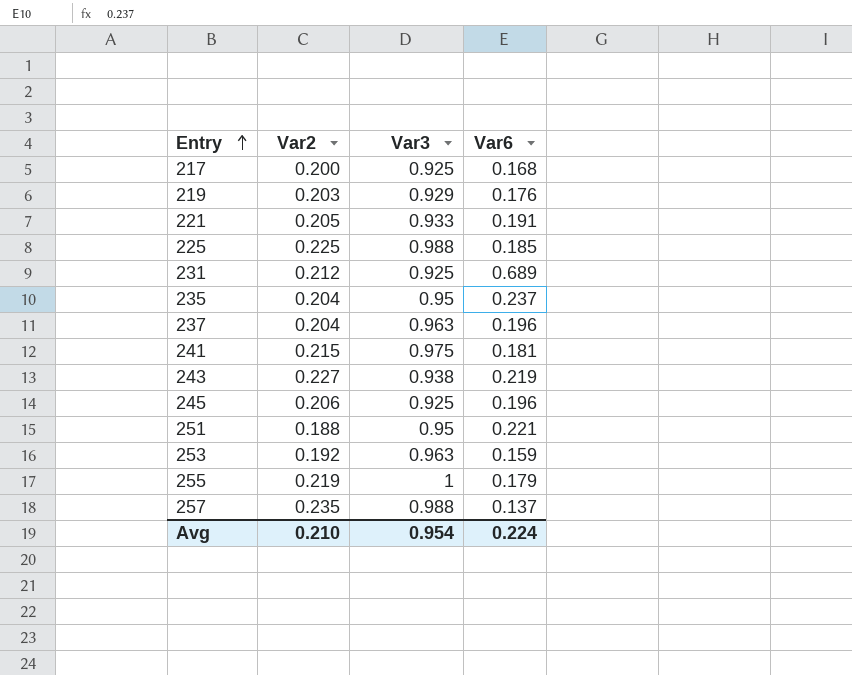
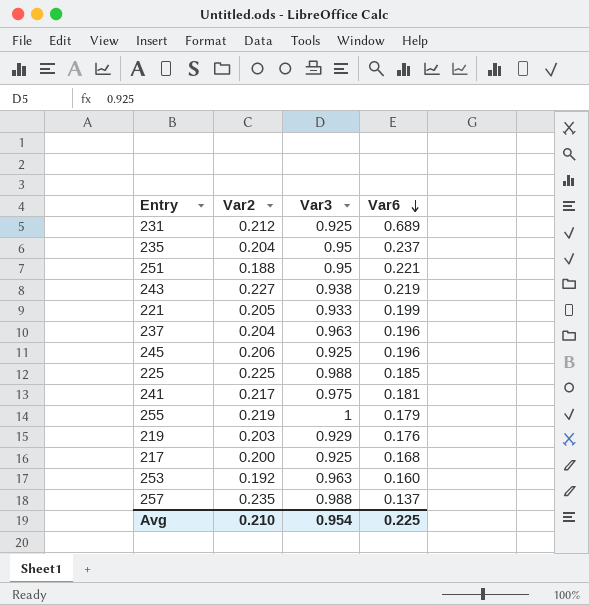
row order: Entry ascending -> Var6 descending
221 | Var6: 0.191 -> 0.199
241 | Var2: 0.215 -> 0.217
253 | Var6: 0.159 -> 0.160
Avg | Var6: 0.224 -> 0.225

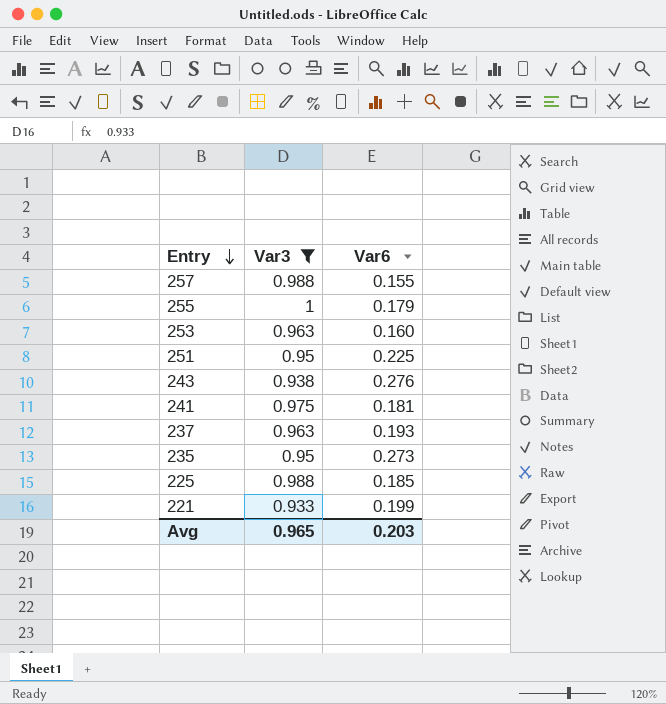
filter: none -> Var3 >= 0.933
row order: Var6 descending -> Entry descending
column Var2 | position: 2 -> none
257 | Var6: 0.137 -> 0.155
251 | Var6: 0.221 -> 0.225
243 | Var6: 0.219 -> 0.276
237 | Var6: 0.196 -> 0.193
235 | Var6: 0.237 -> 0.273
Avg | Var3: 0.954 -> 0.965
Avg | Var6: 0.225 -> 0.203

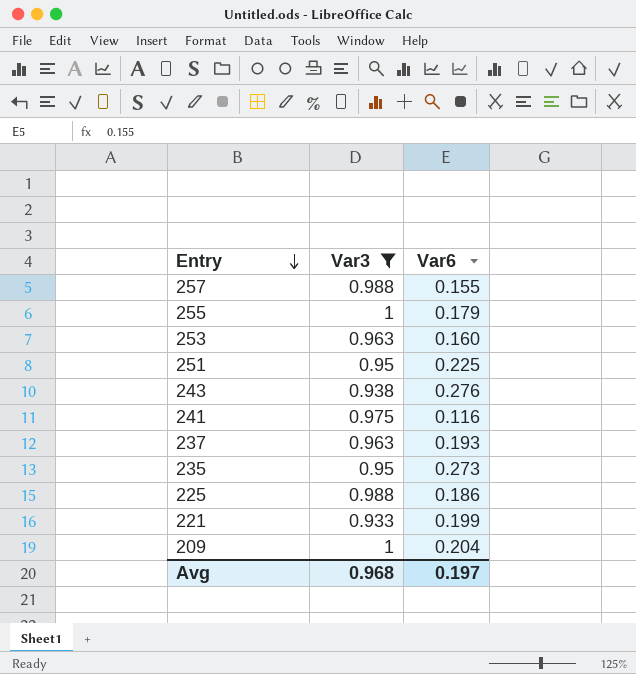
241 | Var6: 0.181 -> 0.116
225 | Var6: 0.185 -> 0.186
row 209: none -> 1 | 0.204
Avg | Var3: 0.965 -> 0.968
Avg | Var6: 0.203 -> 0.197

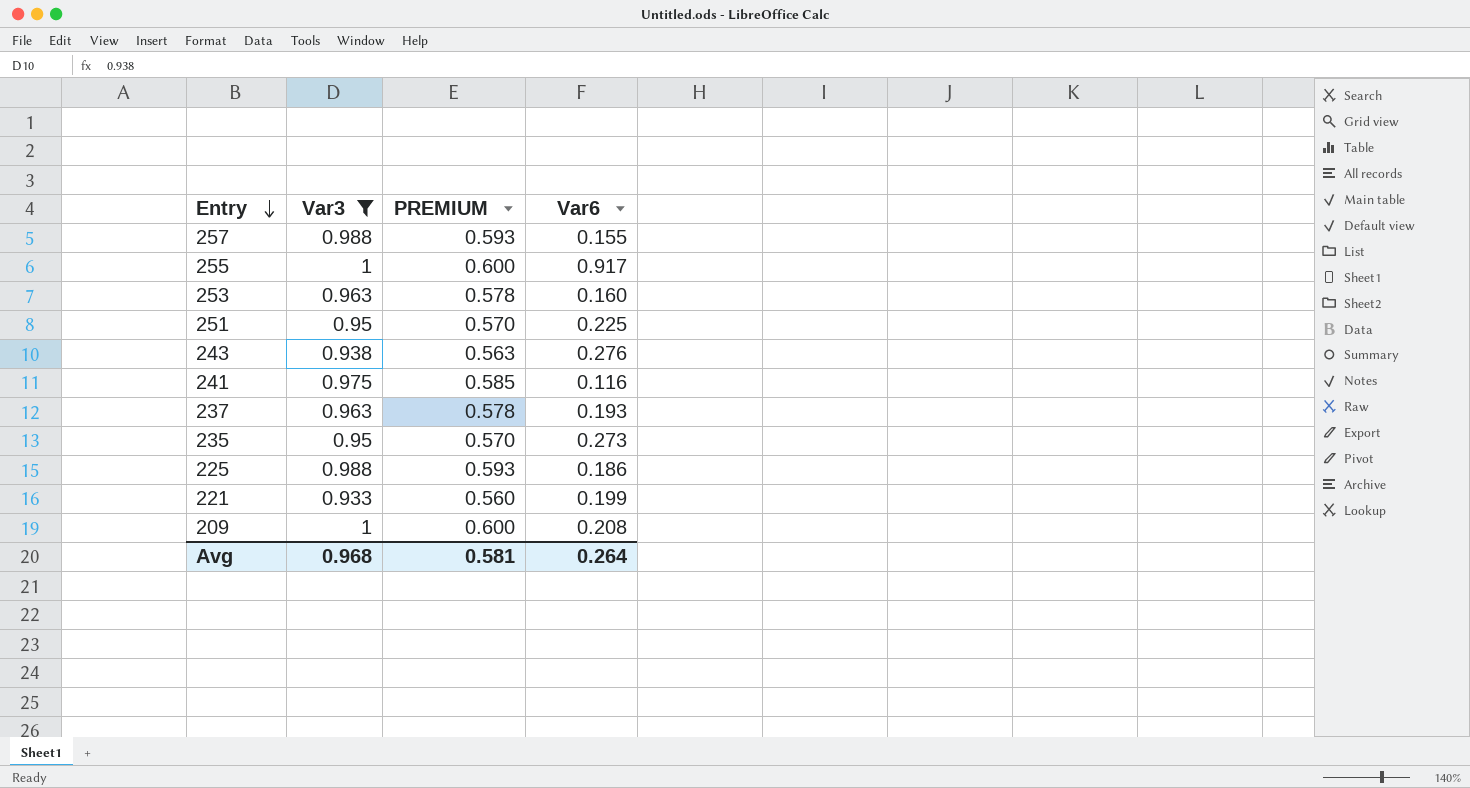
column PREMIUM | formula: none -> [Var3] * 0.6
255 | Var6: 0.179 -> 0.917
209 | Var6: 0.204 -> 0.208
Avg | Var6: 0.197 -> 0.264

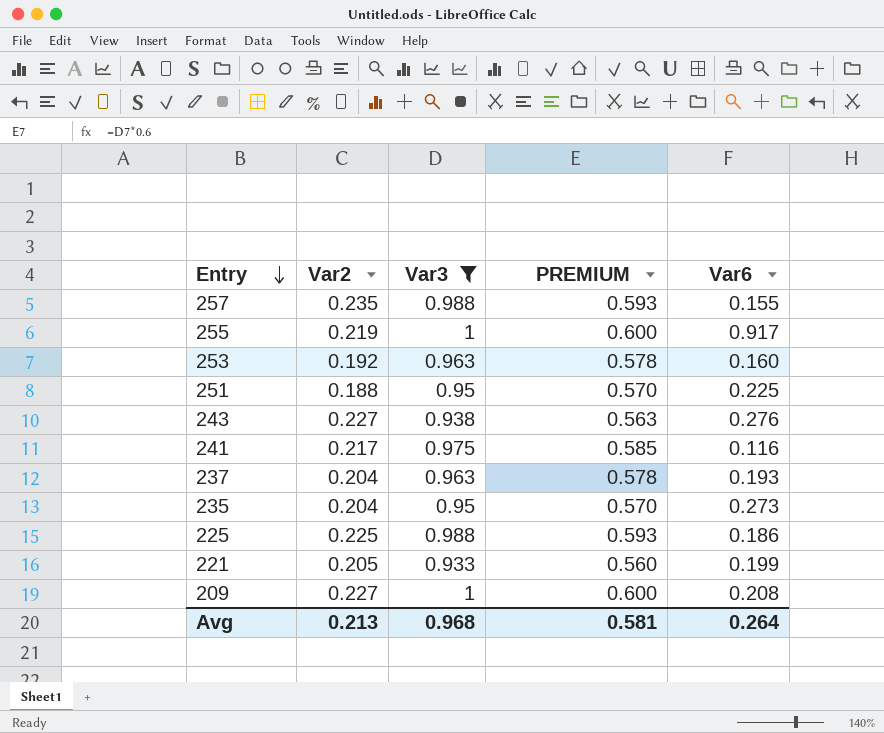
column Var2 | position: none -> 2

